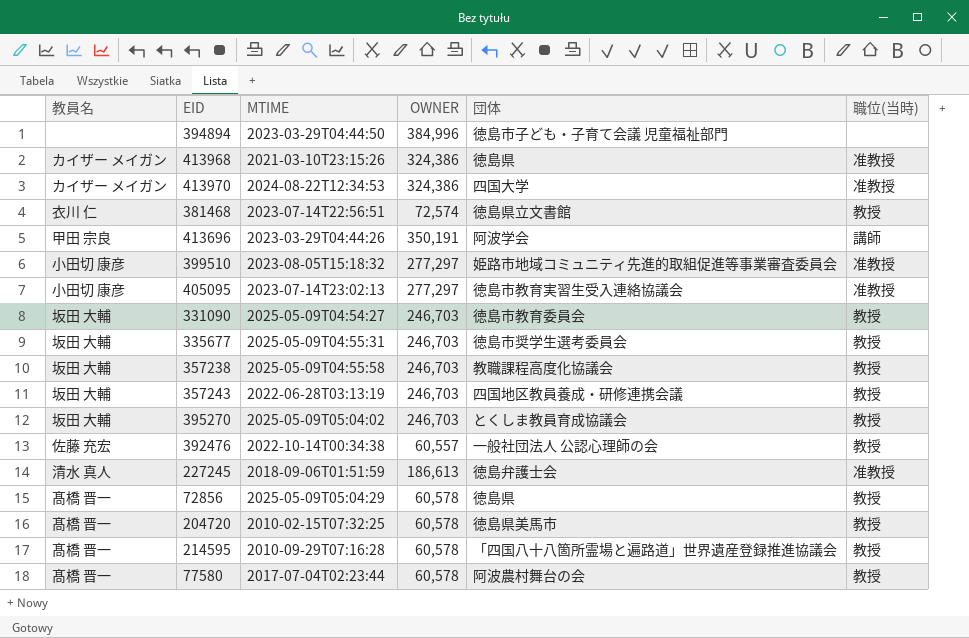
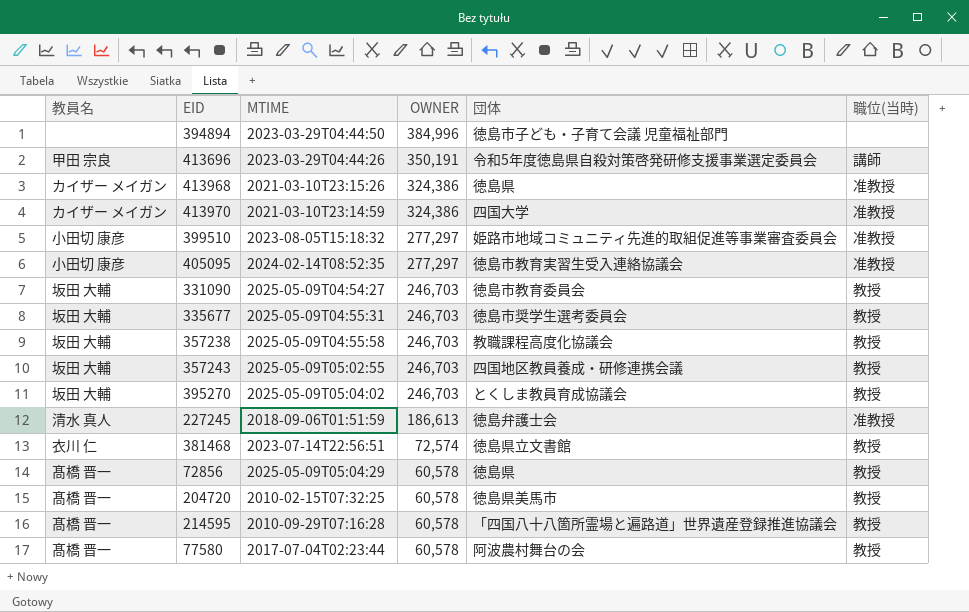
row order: none -> OWNER descending
row 392476: 佐藤 充宏 | 2022-10-14T00:34:38 | 60,557 | 一般社団法人 公認心理師の会 | 教授 -> none
413696 | 団体: 阿波学会 -> 令和5年度徳島県自殺対策啓発研修支援事業選定委員会
413970 | MTIME: 2024-08-22T12:34:53 -> 2021-03-10T23:14:59
405095 | MTIME: 2023-07-14T23:02:13 -> 2024-02-14T08:52:35
357243 | MTIME: 2022-06-28T03:13:19 -> 2025-05-09T05:02:55

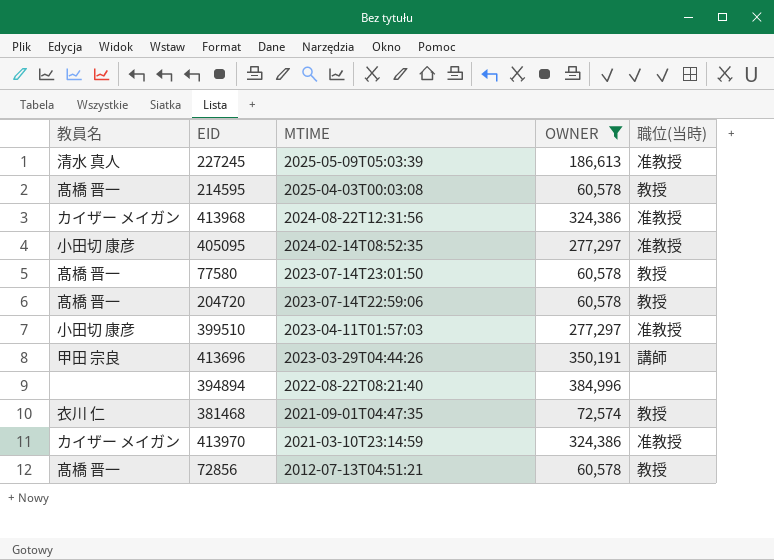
filter: none -> OWNER != 246,703
row order: OWNER descending -> MTIME descending
column 団体 | position: 5 -> none
227245 | MTIME: 2018-09-06T01:51:59 -> 2025-05-09T05:03:39
214595 | MTIME: 2010-09-29T07:16:28 -> 2025-04-03T00:03:08
413968 | MTIME: 2021-03-10T23:15:26 -> 2024-08-22T12:31:56
77580 | MTIME: 2017-07-04T02:23:44 -> 2023-07-14T23:01:50
204720 | MTIME: 2010-02-15T07:32:25 -> 2023-07-14T22:59:06
399510 | MTIME: 2023-08-05T15:18:32 -> 2023-04-11T01:57:03
394894 | MTIME: 2023-03-29T04:44:50 -> 2022-08-22T08:21:40
381468 | MTIME: 2023-07-14T22:56:51 -> 2021-09-01T04:47:35
72856 | MTIME: 2025-05-09T05:04:29 -> 2012-07-13T04:51:21

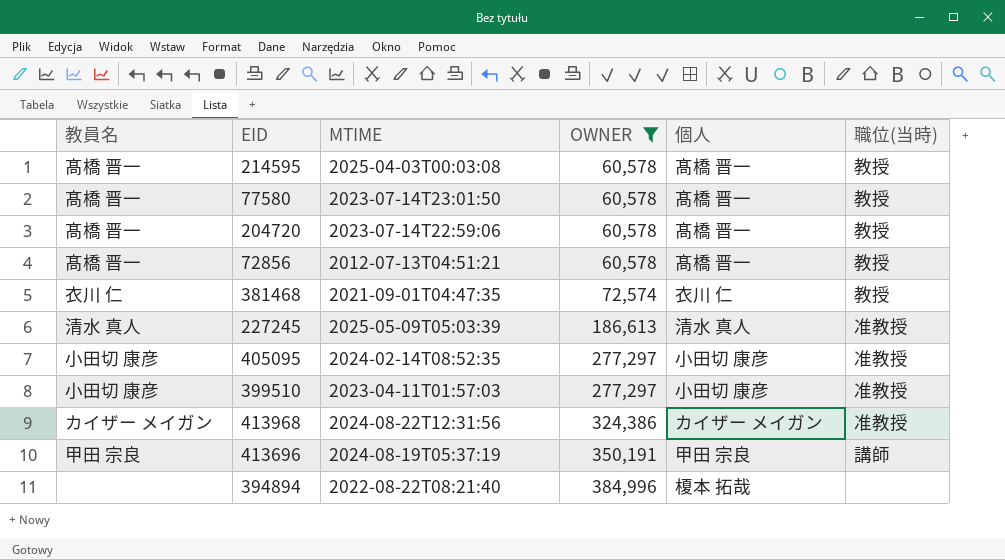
row order: MTIME descending -> OWNER ascending
column 個人 | position: none -> 5
row 413970: カイザー メイガン | 2021-03-10T23:14:59 | 324,386 | 准教授 -> none
413696 | MTIME: 2023-03-29T04:44:26 -> 2024-08-19T05:37:19

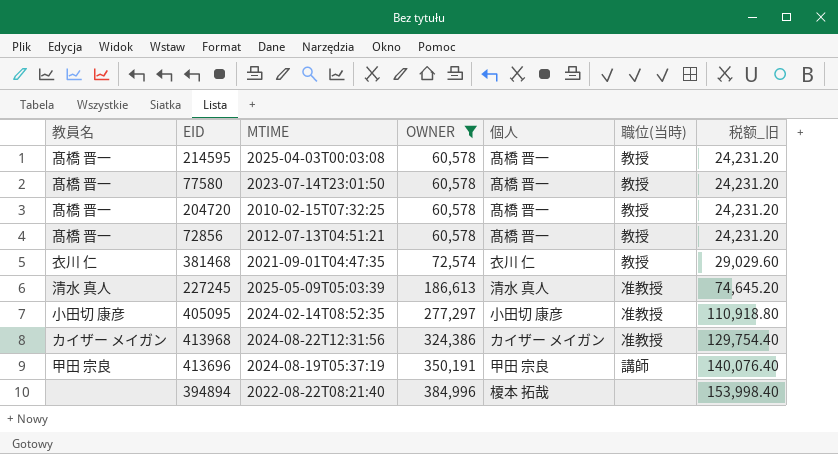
column 税额_旧 | formula: none -> [OWNER] * 0.4
row 399510: 小田切 康彦 | 2023-04-11T01:57:03 | 277,297 | 小田切 康彦 | 准教授 -> none
204720 | MTIME: 2023-07-14T22:59:06 -> 2010-02-15T07:32:25

